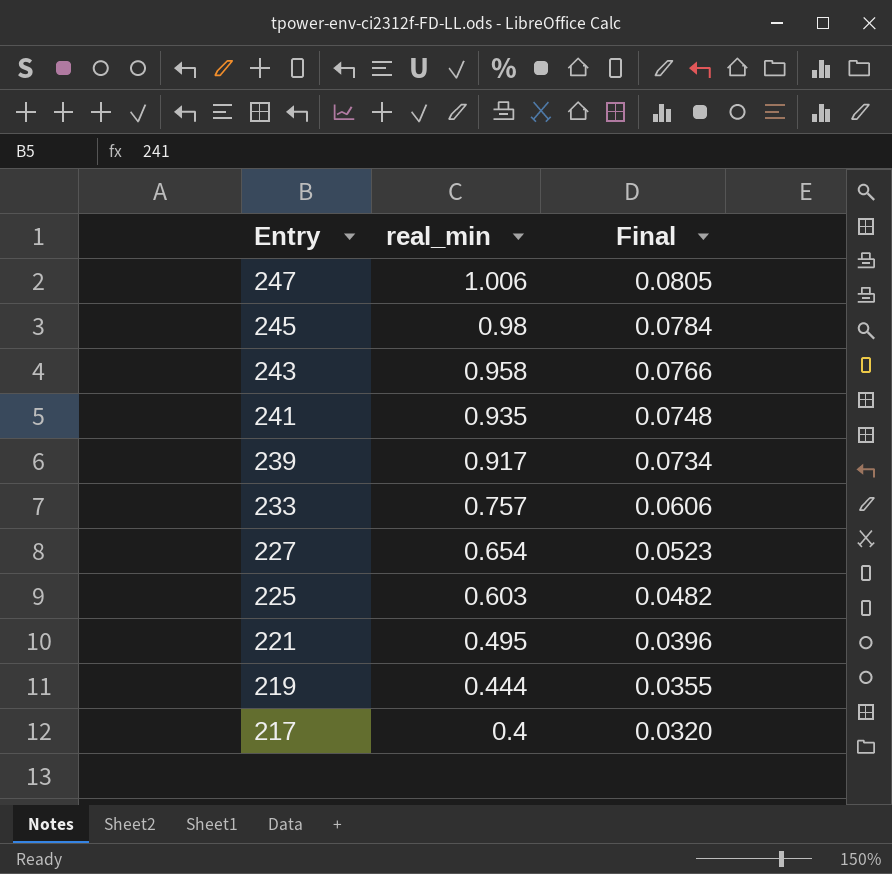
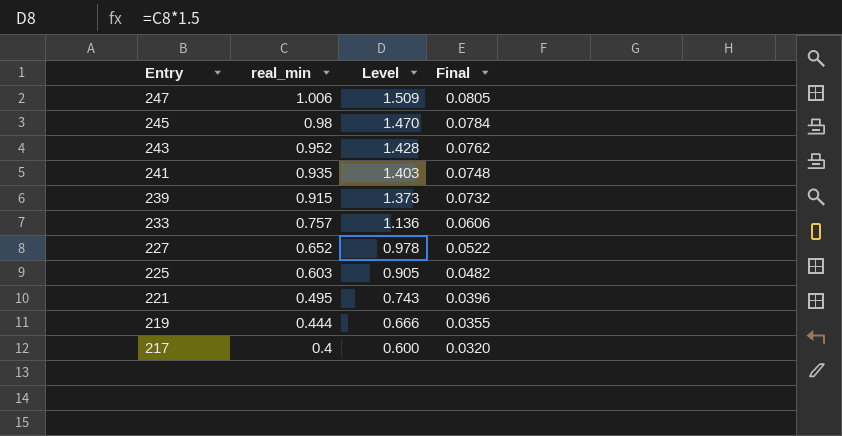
column Level | formula: none -> [real_min] * 1.5
243 | real_min: 0.958 -> 0.952
243 | Final: 0.0766 -> 0.0762
239 | real_min: 0.917 -> 0.915
239 | Final: 0.0734 -> 0.0732
227 | real_min: 0.654 -> 0.652
227 | Final: 0.0523 -> 0.0522

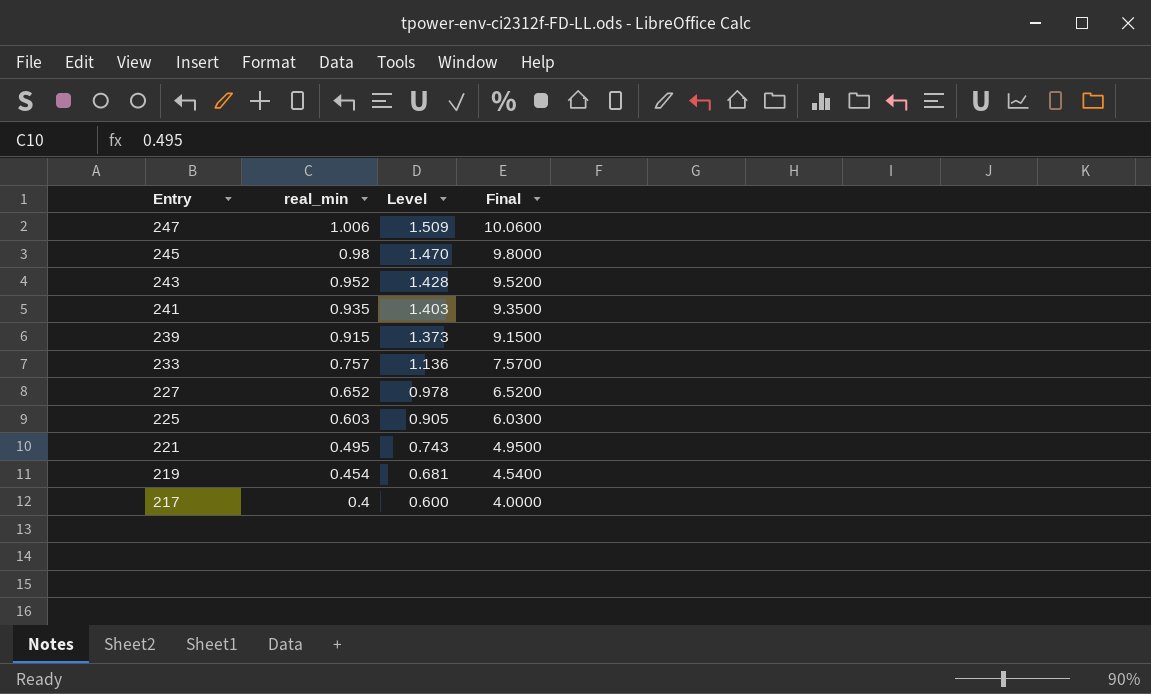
column Final | formula: [real_min] * 0.08 -> [real_min] * 10
219 | real_min: 0.444 -> 0.454
219 | Level: 0.666 -> 0.681

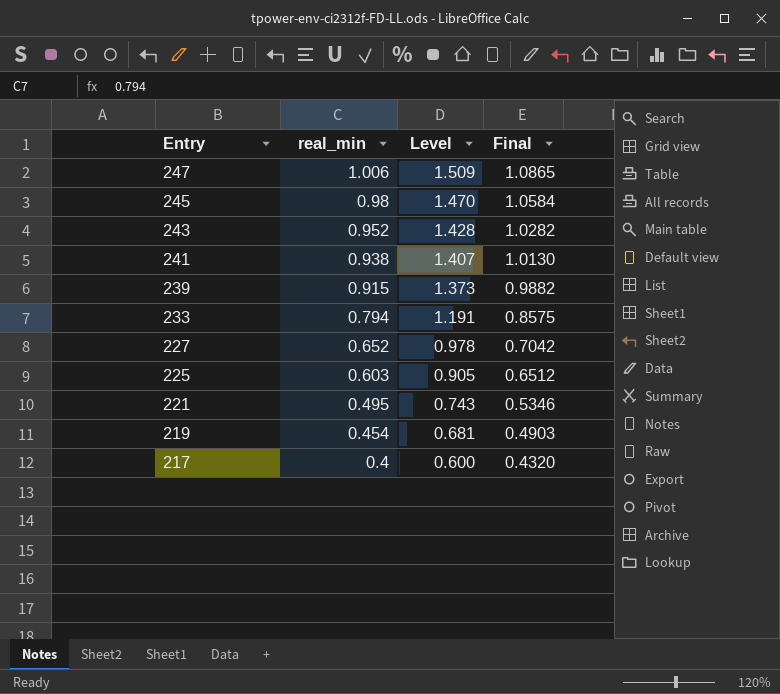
column Final | formula: [real_min] * 10 -> [real_min] * 1.08
241 | real_min: 0.935 -> 0.938
241 | Level: 1.403 -> 1.407
233 | real_min: 0.757 -> 0.794
233 | Level: 1.136 -> 1.191

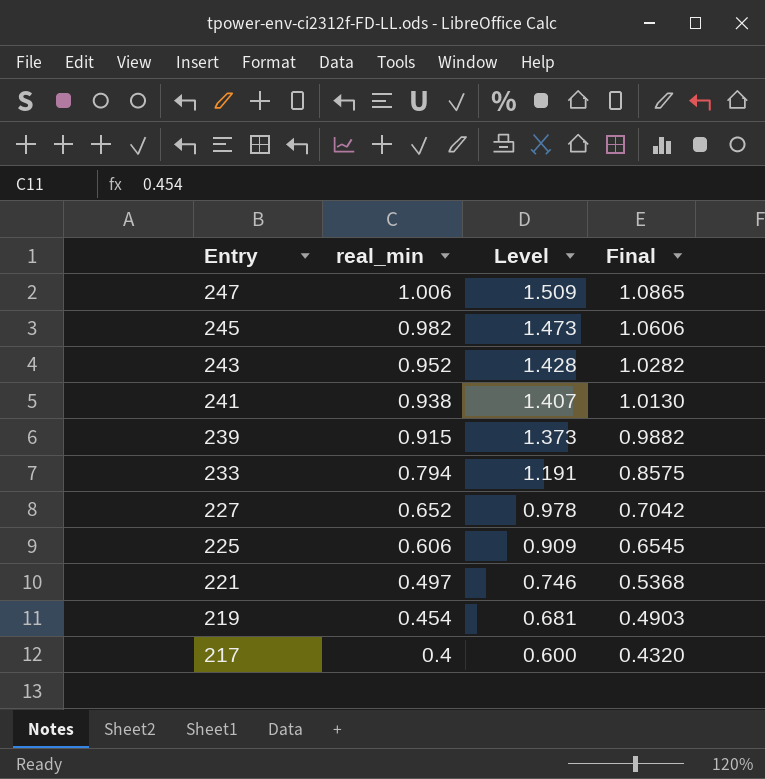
245 | real_min: 0.98 -> 0.982
245 | Level: 1.470 -> 1.473
245 | Final: 1.0584 -> 1.0606
225 | real_min: 0.603 -> 0.606
225 | Level: 0.905 -> 0.909
225 | Final: 0.6512 -> 0.6545
221 | real_min: 0.495 -> 0.497
221 | Level: 0.743 -> 0.746
221 | Final: 0.5346 -> 0.5368

